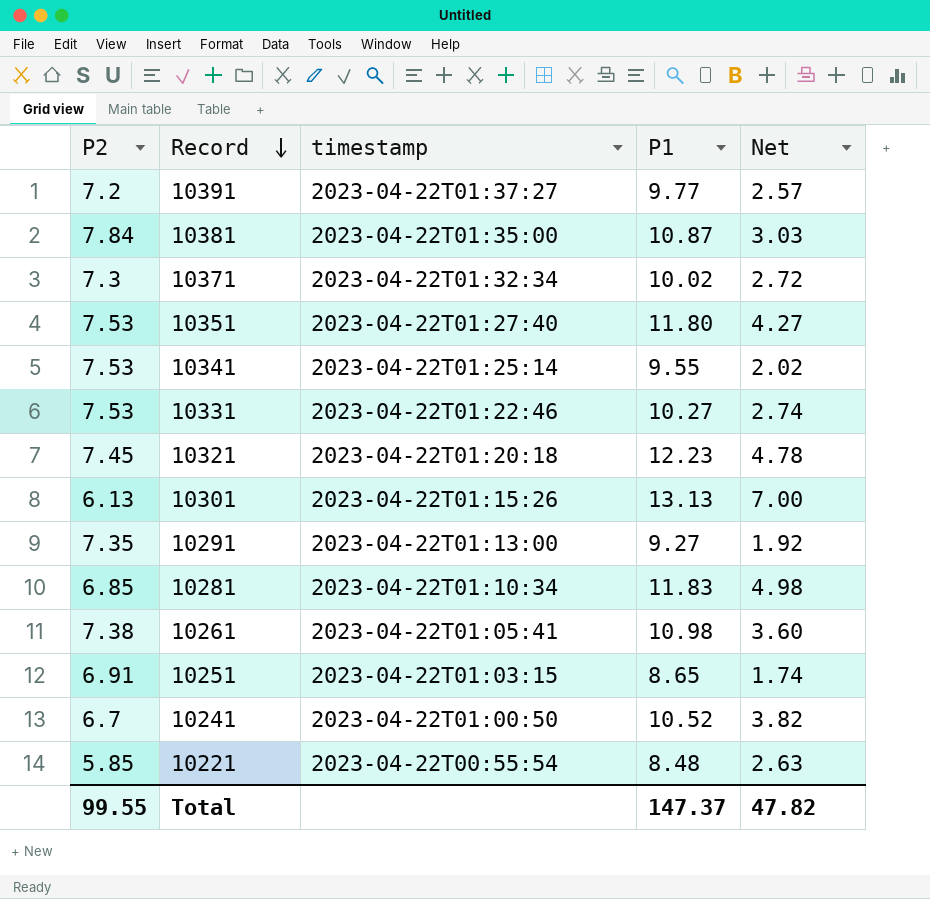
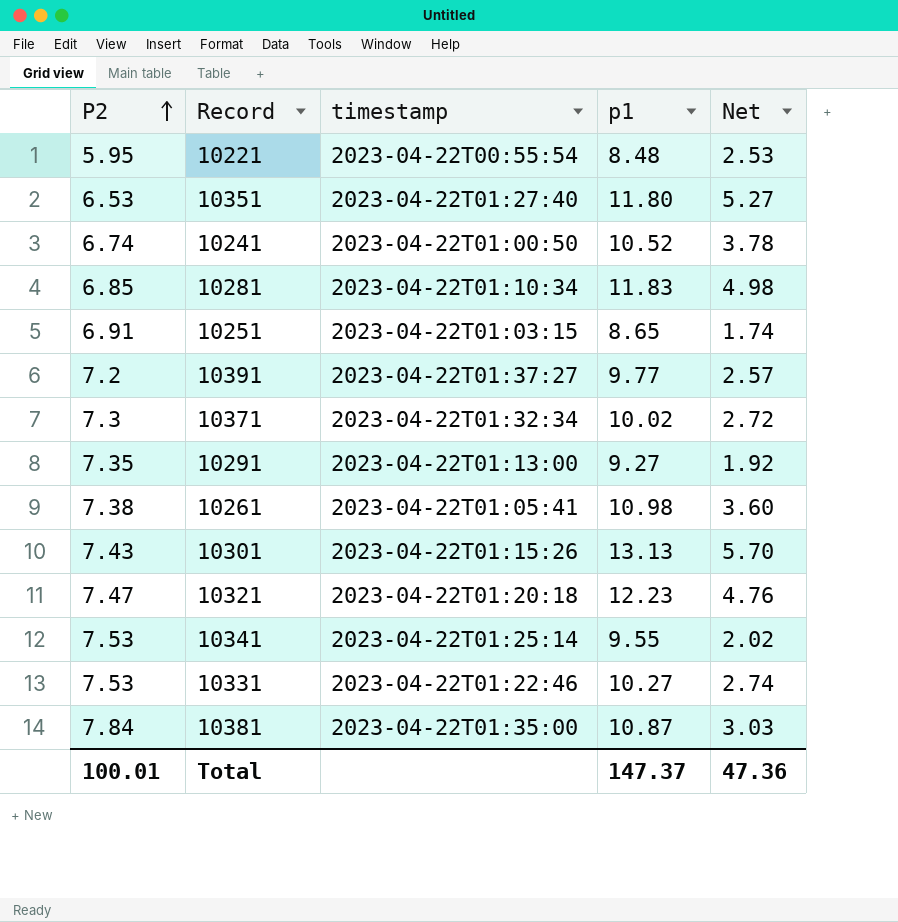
row order: Record descending -> P2 ascending
column name: P1 -> p1
10221 | P2: 5.85 -> 5.95
10221 | Net: 2.63 -> 2.53
10351 | P2: 7.53 -> 6.53
10351 | Net: 4.27 -> 5.27
10241 | P2: 6.7 -> 6.74
10241 | Net: 3.82 -> 3.78
10301 | P2: 6.13 -> 7.43
10301 | Net: 7.00 -> 5.70
10321 | P2: 7.45 -> 7.47
10321 | Net: 4.78 -> 4.76
Total | P2: 99.55 -> 100.01
Total | Net: 47.82 -> 47.36

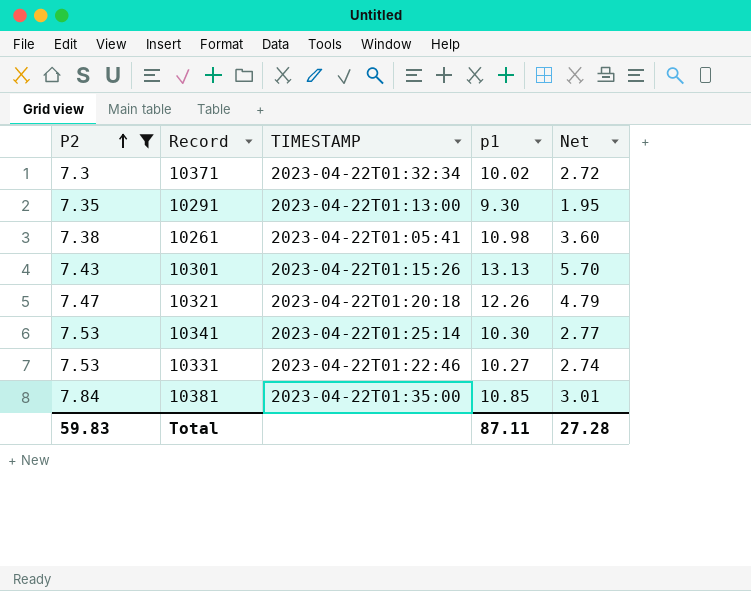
filter: none -> P2 >= 7.3
column name: timestamp -> TIMESTAMP
10291 | p1: 9.27 -> 9.30
10291 | Net: 1.92 -> 1.95
10321 | p1: 12.23 -> 12.26
10321 | Net: 4.76 -> 4.79
10341 | p1: 9.55 -> 10.30
10341 | Net: 2.02 -> 2.77
10381 | p1: 10.87 -> 10.85
10381 | Net: 3.03 -> 3.01
Total | P2: 100.01 -> 59.83
Total | p1: 147.37 -> 87.11
Total | Net: 47.36 -> 27.28

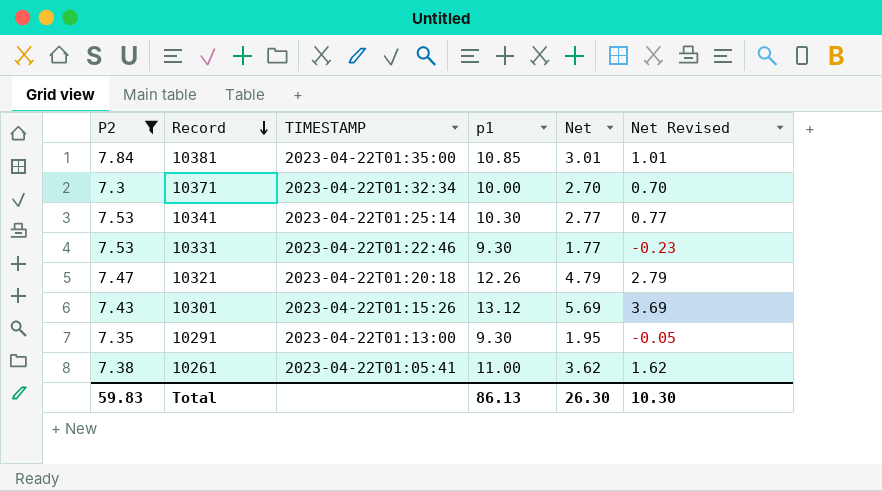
row order: P2 ascending -> Record descending
column Net Revised | formula: none -> [Net] - 2
10371 | p1: 10.02 -> 10.00
10371 | Net: 2.72 -> 2.70
10331 | p1: 10.27 -> 9.30
10331 | Net: 2.74 -> 1.77
10301 | p1: 13.13 -> 13.12
10301 | Net: 5.70 -> 5.69
10261 | p1: 10.98 -> 11.00
10261 | Net: 3.60 -> 3.62
Total | p1: 87.11 -> 86.13
Total | Net: 27.28 -> 26.30

